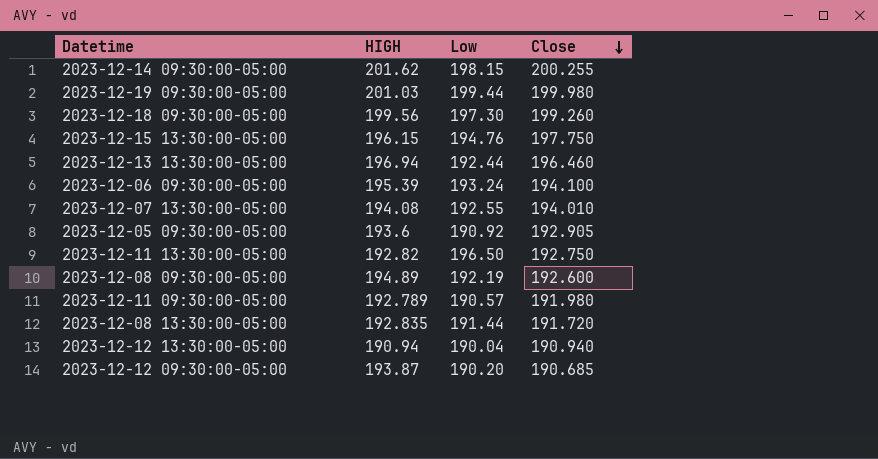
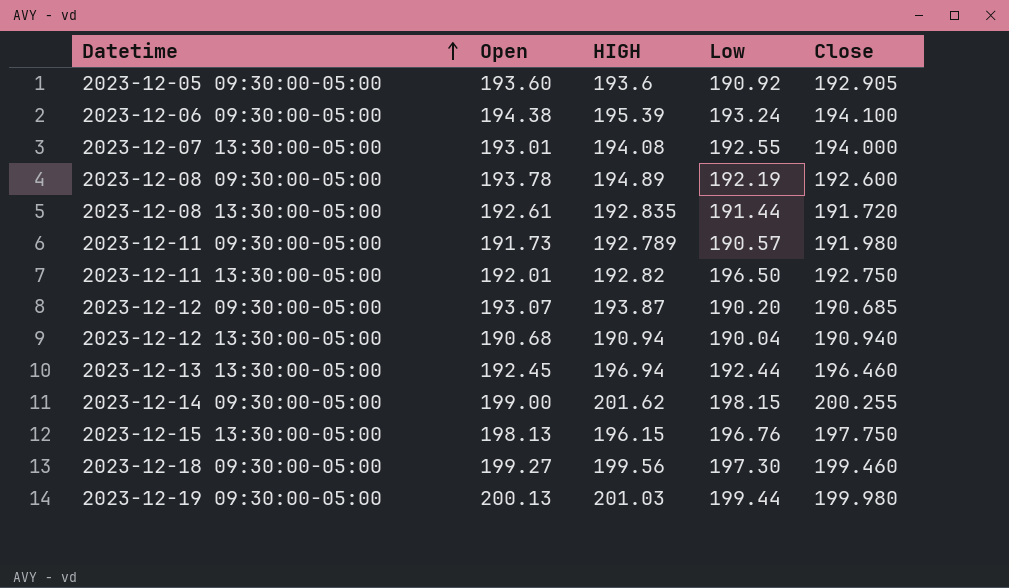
row order: Close descending -> Datetime ascending
column Open | position: none -> 2
2023-12-07 13:30:00-05:00 | Close: 194.010 -> 194.000
2023-12-15 13:30:00-05:00 | Low: 194.76 -> 196.76
2023-12-18 09:30:00-05:00 | Close: 199.260 -> 199.460

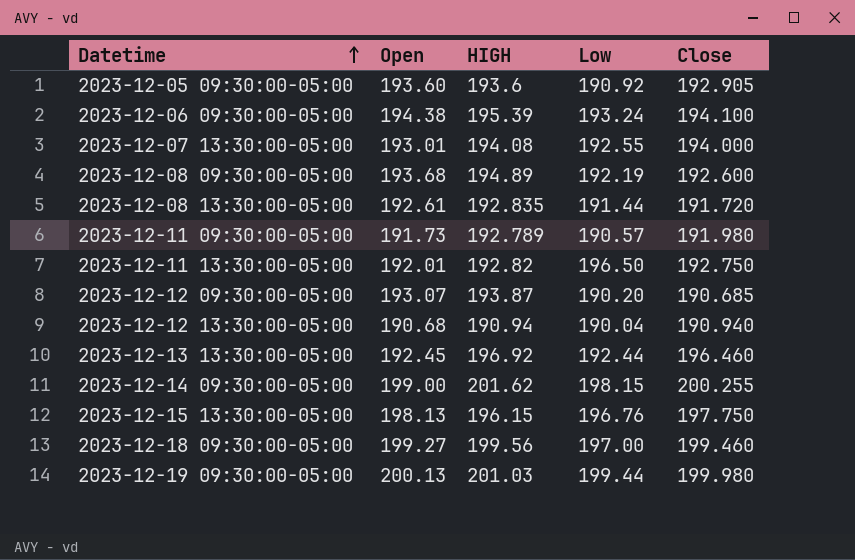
2023-12-08 09:30:00-05:00 | Open: 193.78 -> 193.68
2023-12-13 13:30:00-05:00 | HIGH: 196.94 -> 196.92
2023-12-18 09:30:00-05:00 | Low: 197.30 -> 197.00

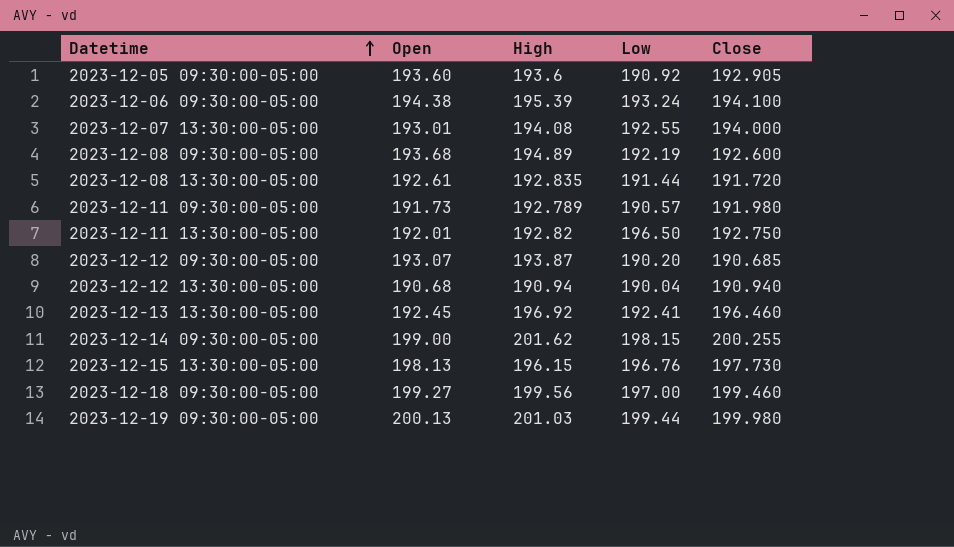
column name: HIGH -> High
2023-12-13 13:30:00-05:00 | Low: 192.44 -> 192.41
2023-12-15 13:30:00-05:00 | Close: 197.750 -> 197.730

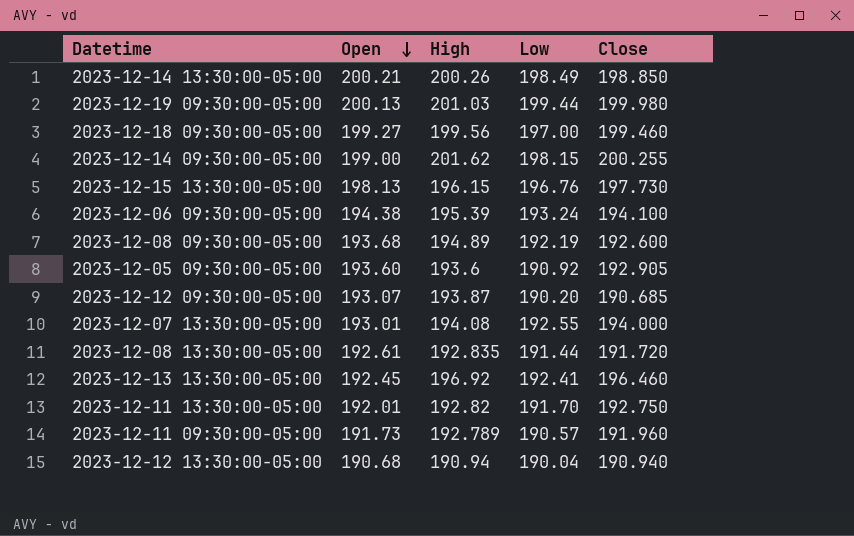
row order: Datetime ascending -> Open descending
row 2023-12-14 13:30:00-05:00: none -> 200.21 | 200.26 | 198.49 | 198.850
2023-12-11 13:30:00-05:00 | Low: 196.50 -> 191.70
2023-12-11 09:30:00-05:00 | Close: 191.980 -> 191.960

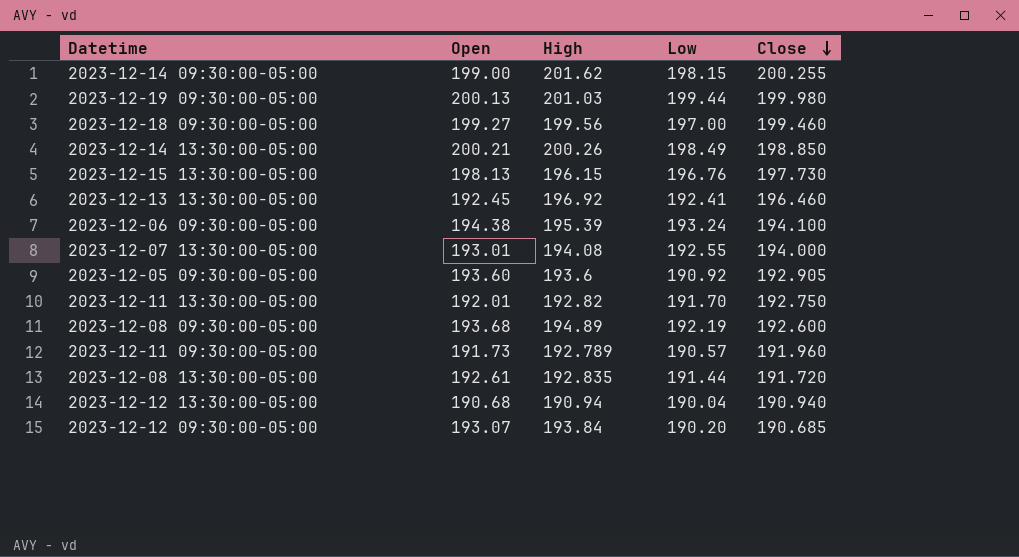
row order: Open descending -> Close descending
2023-12-12 09:30:00-05:00 | High: 193.87 -> 193.84

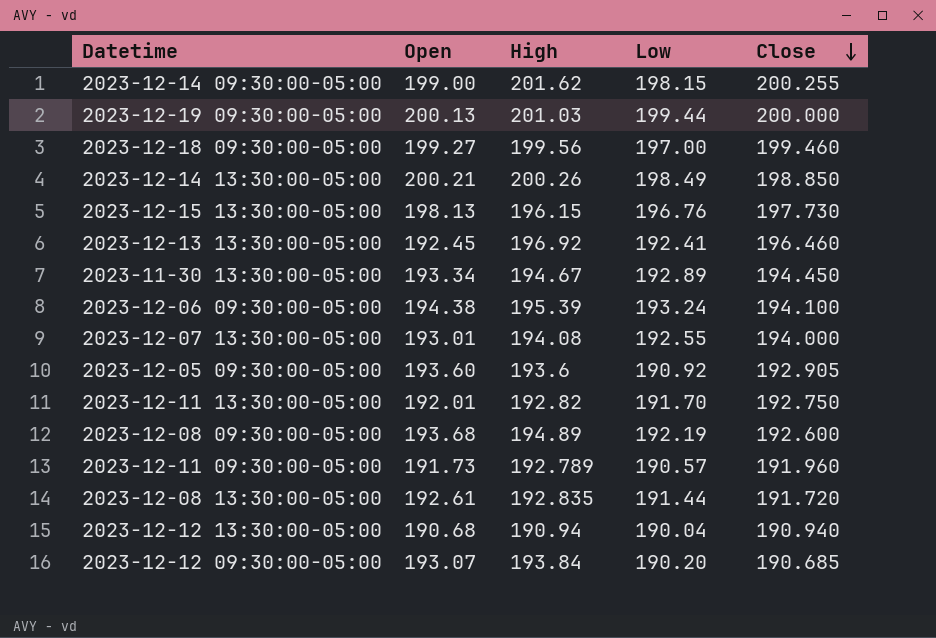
2023-12-19 09:30:00-05:00 | Close: 199.980 -> 200.000
row 2023-11-30 13:30:00-05:00: none -> 193.34 | 194.67 | 192.89 | 194.450

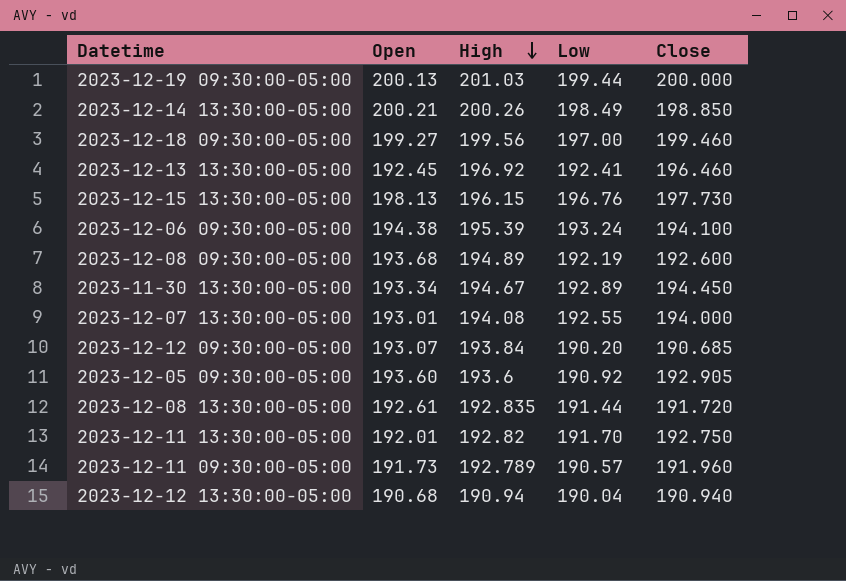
row order: Close descending -> High descending
row 2023-12-14 09:30:00-05:00: 199.00 | 201.62 | 198.15 | 200.255 -> none

